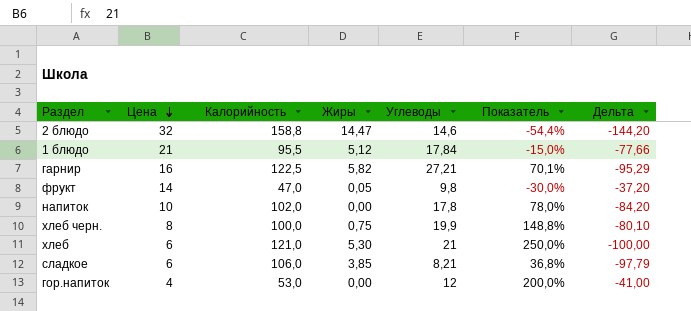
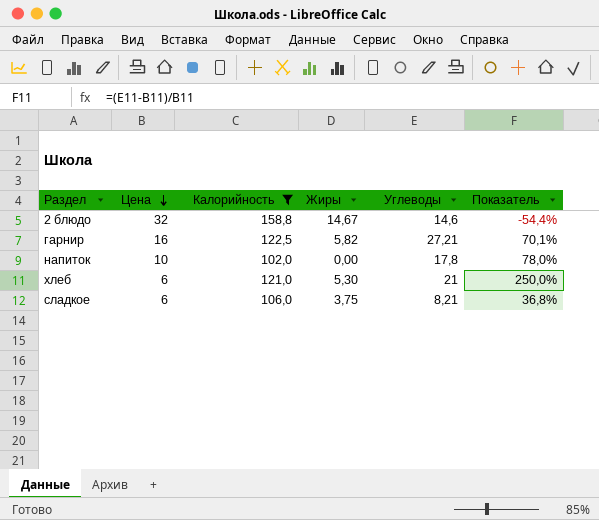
filter: none -> Калорийность >= 102,0
column Дельта | formula: [Углеводы] - [Калорийность] -> none
2 блюдо | Жиры: 14,47 -> 14,67
сладкое | Жиры: 3,85 -> 3,75

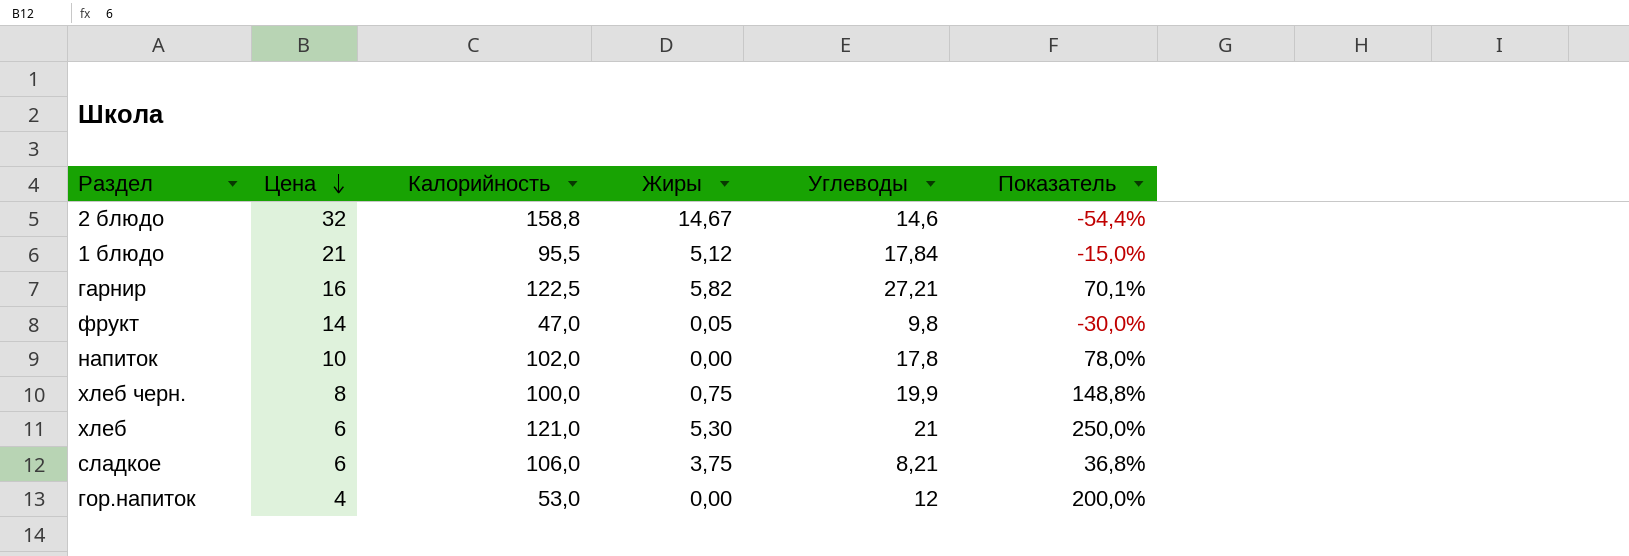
filter: Калорийность >= 102,0 -> none

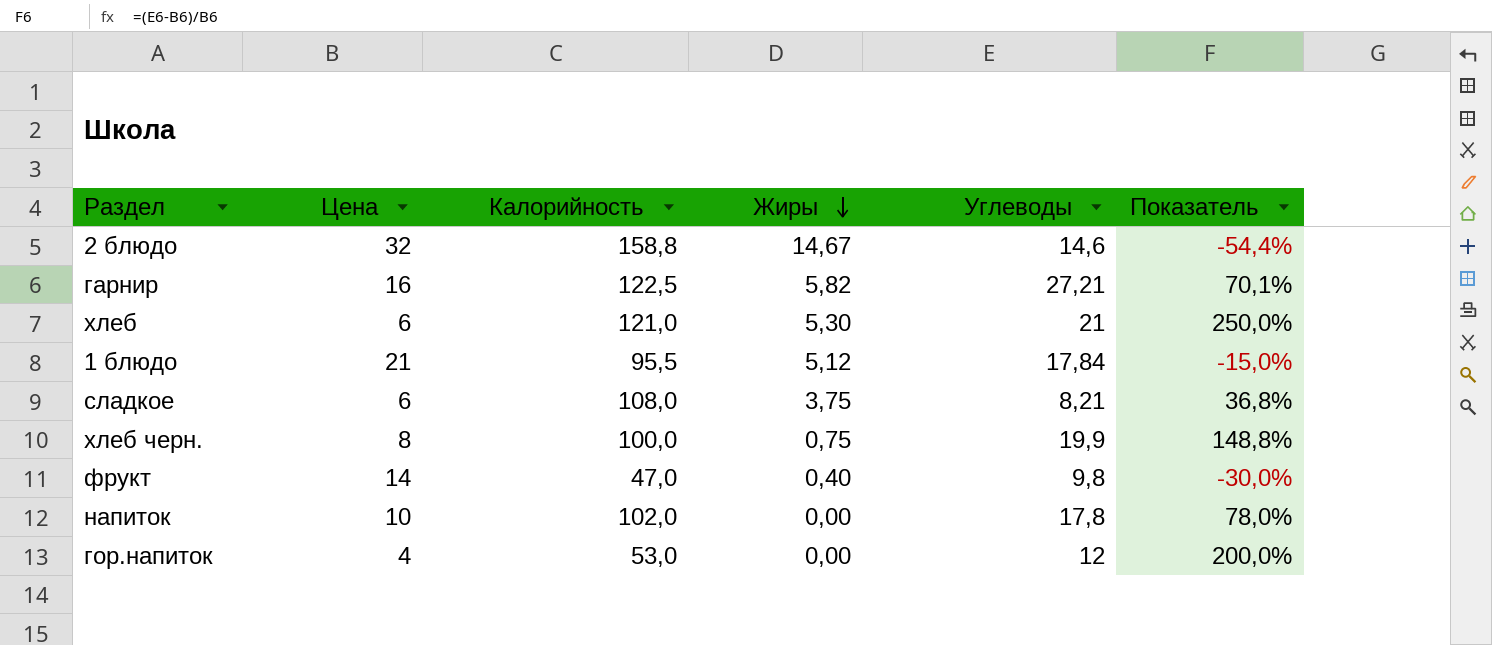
row order: Цена descending -> Жиры descending
сладкое | Калорийность: 106,0 -> 108,0
фрукт | Жиры: 0,05 -> 0,40

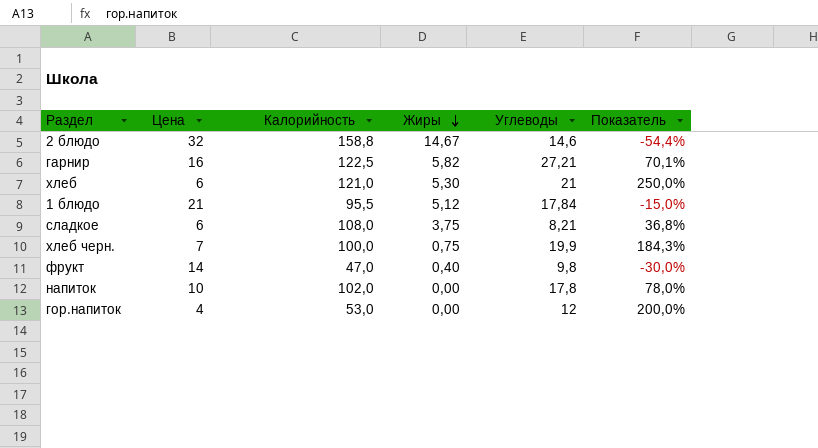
хлеб черн. | Цена: 8 -> 7
хлеб черн. | Показатель: 148,8% -> 184,3%

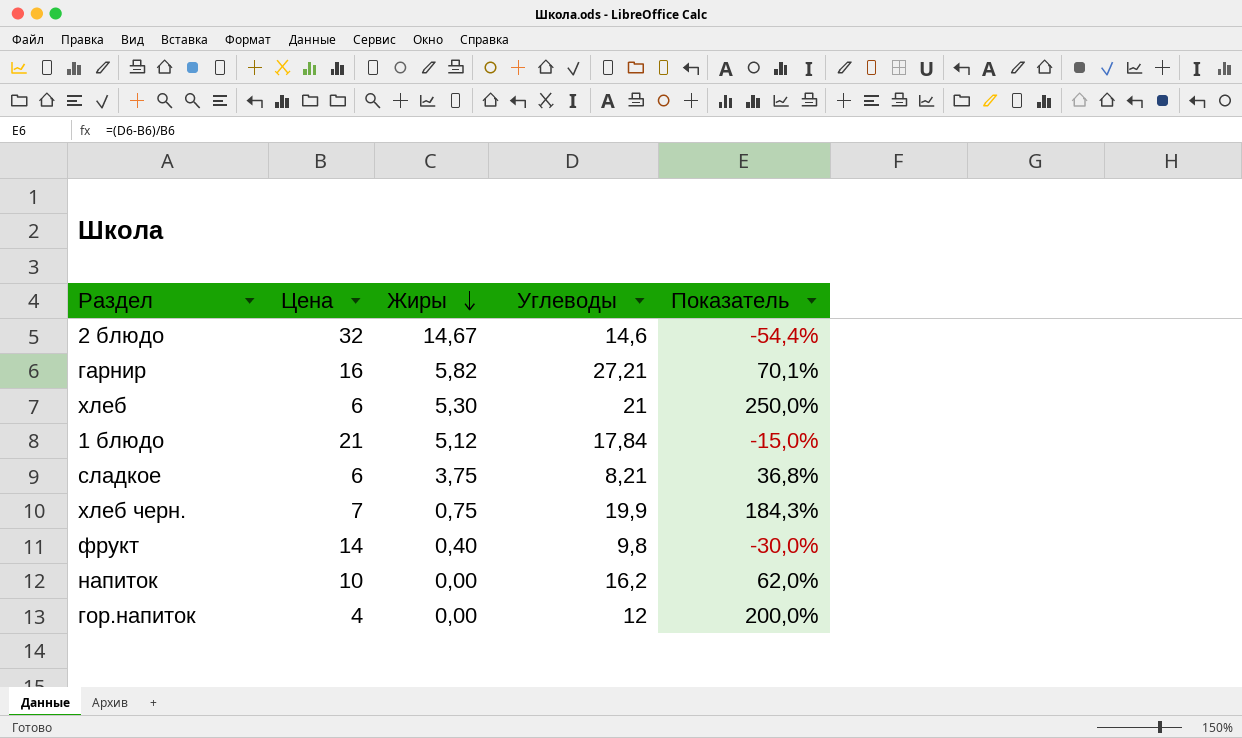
column Калорийность | position: 3 -> none
напиток | Углеводы: 17,8 -> 16,2
напиток | Показатель: 78,0% -> 62,0%

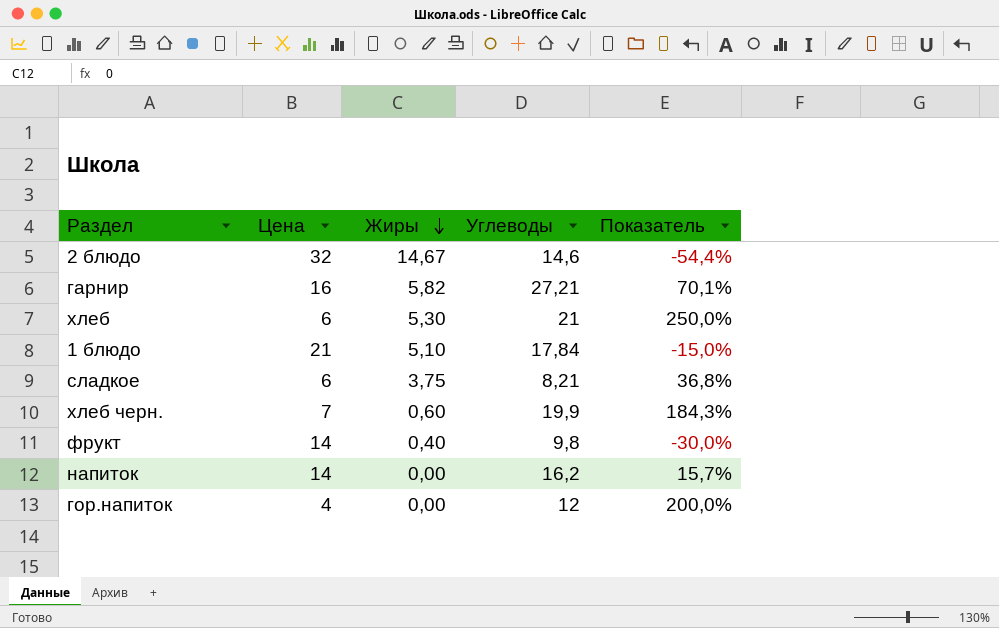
1 блюдо | Жиры: 5,12 -> 5,10
хлеб черн. | Жиры: 0,75 -> 0,60
напиток | Цена: 10 -> 14
напиток | Показатель: 62,0% -> 15,7%

